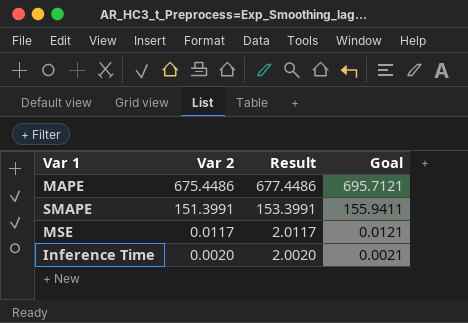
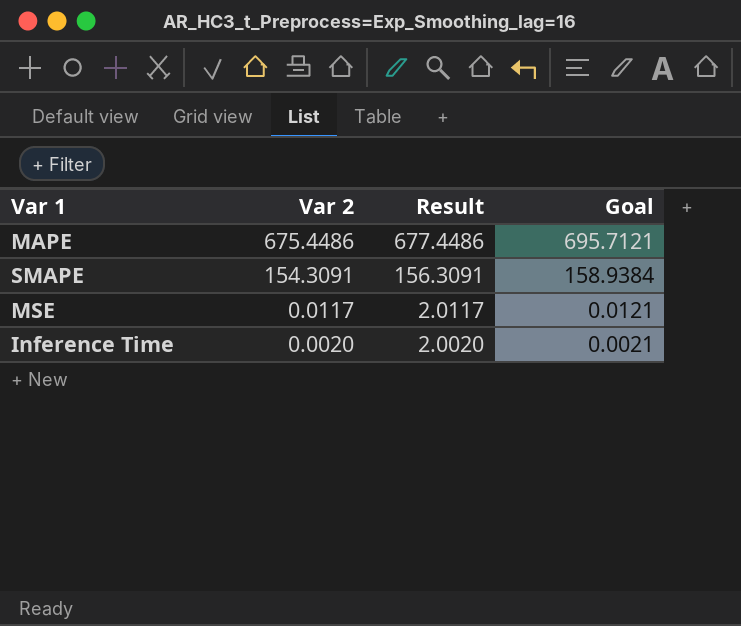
SMAPE | Var 2: 151.3991 -> 154.3091
SMAPE | Result: 153.3991 -> 156.3091
SMAPE | Goal: 155.9411 -> 158.9384

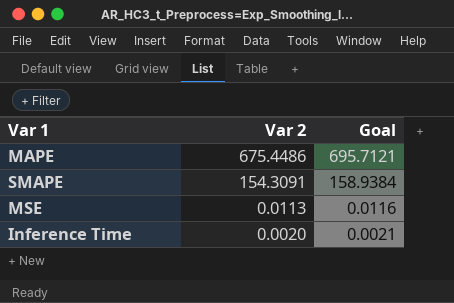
column Result | formula: [Var 2] + 2 -> none
MSE | Var 2: 0.0117 -> 0.0113
MSE | Goal: 0.0121 -> 0.0116

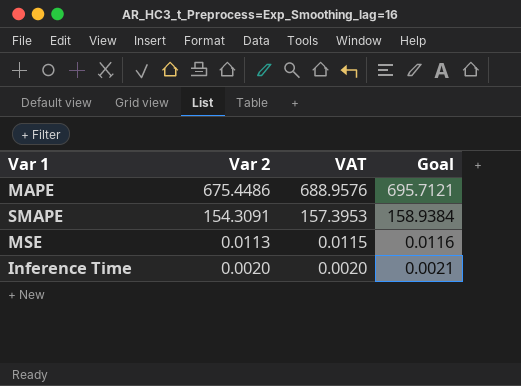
column VAT | formula: none -> [Var 2] * 1.02

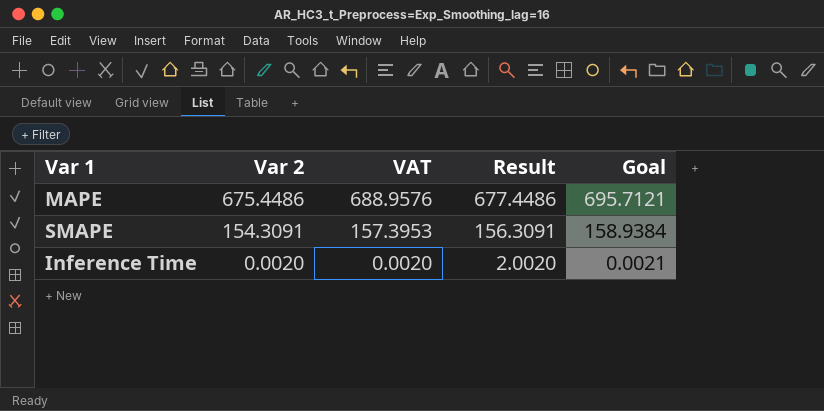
column Result | formula: none -> [Var 2] + 2
row MSE: 0.0113 | 0.0115 | 0.0116 -> none

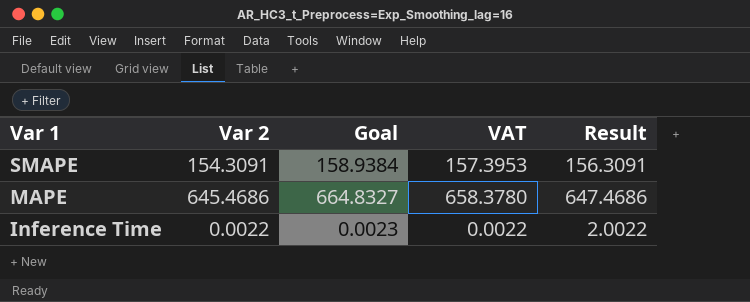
row order: Var 2 descending -> Var 1 descending
column Goal | position: 5 -> 3
MAPE | Var 2: 675.4486 -> 645.4686
MAPE | Goal: 695.7121 -> 664.8327
MAPE | VAT: 688.9576 -> 658.3780
MAPE | Result: 677.4486 -> 647.4686
Inference Time | Var 2: 0.0020 -> 0.0022
Inference Time | Goal: 0.0021 -> 0.0023
Inference Time | VAT: 0.0020 -> 0.0022
Inference Time | Result: 2.0020 -> 2.0022

